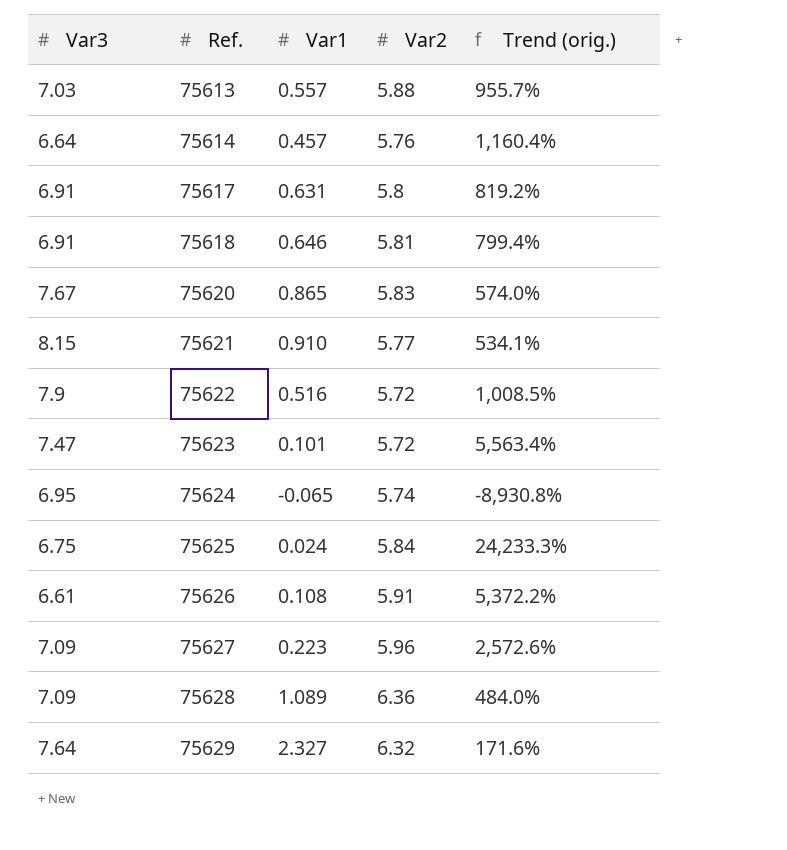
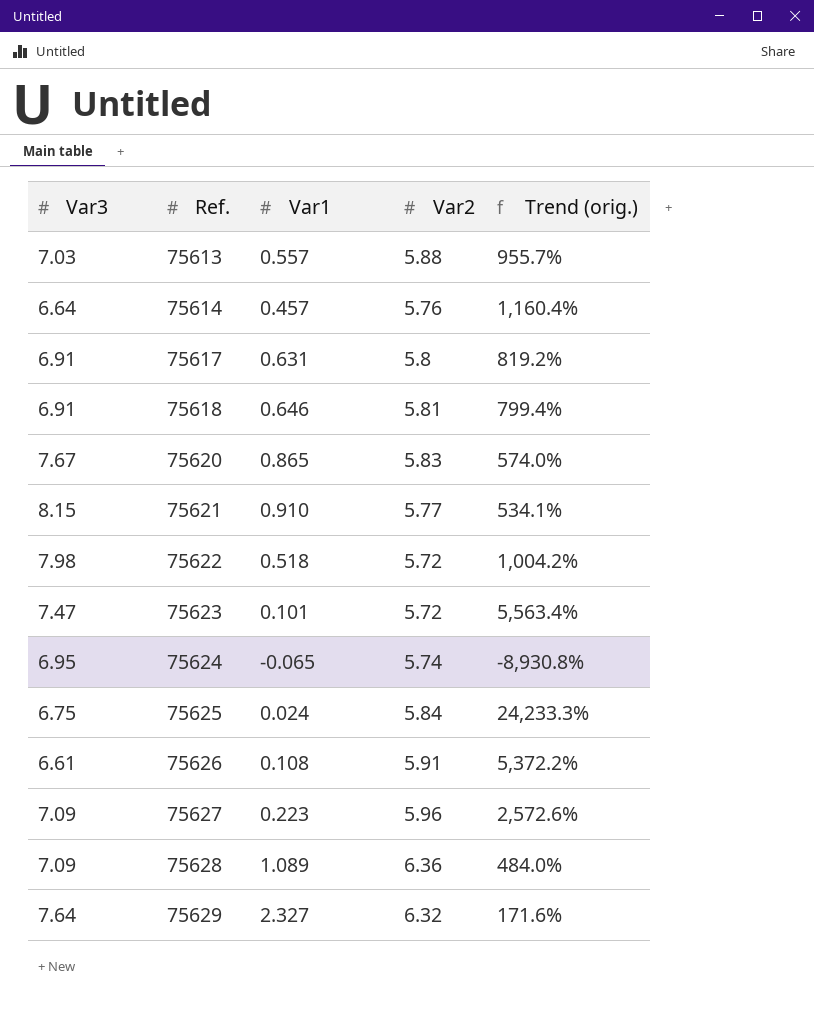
75622 | Var3: 7.9 -> 7.98
75622 | Var1: 0.516 -> 0.518
75622 | Trend (orig.): 1,008.5% -> 1,004.2%

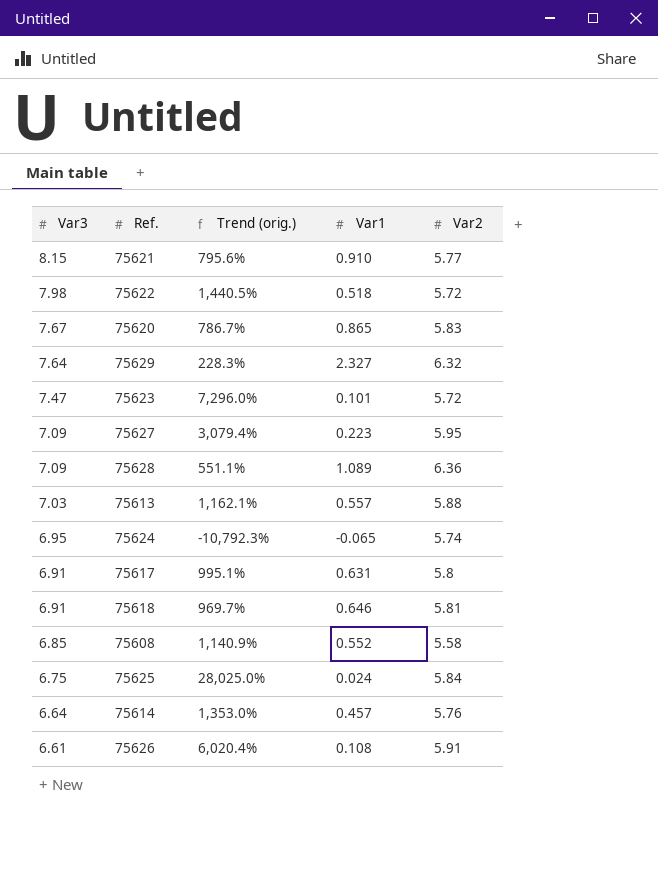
row order: Ref. ascending -> Var3 descending
column Trend (orig.) | formula: ([Var2] - [Var1]) / [Var1] -> ([Var3] - [Var1]) / [Var1]
column Trend (orig.) | position: 5 -> 3
75627 | Var2: 5.96 -> 5.95
row 75608: none -> 6.85 | 1,140.9% | 0.552 | 5.58

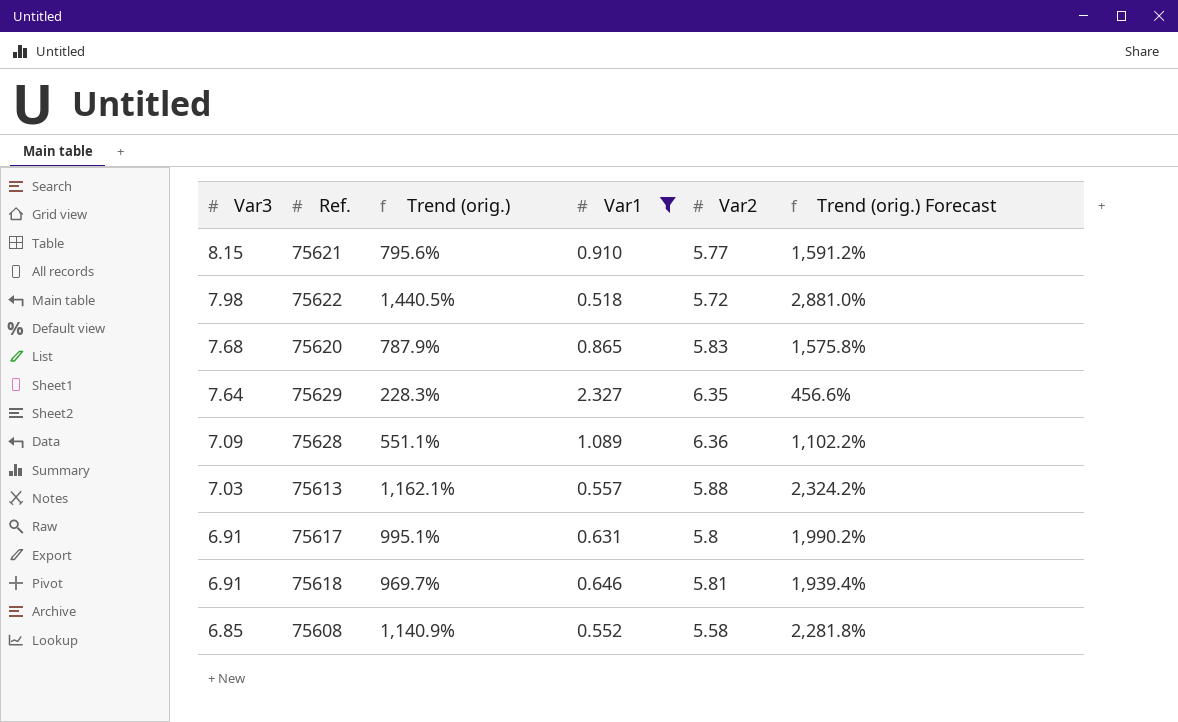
filter: none -> Var1 >= 0.518
column Trend (orig.) Forecast | formula: none -> [Trend (orig.)] * 2
75620 | Var3: 7.67 -> 7.68
75620 | Trend (orig.): 786.7% -> 787.9%
75629 | Var2: 6.32 -> 6.35

